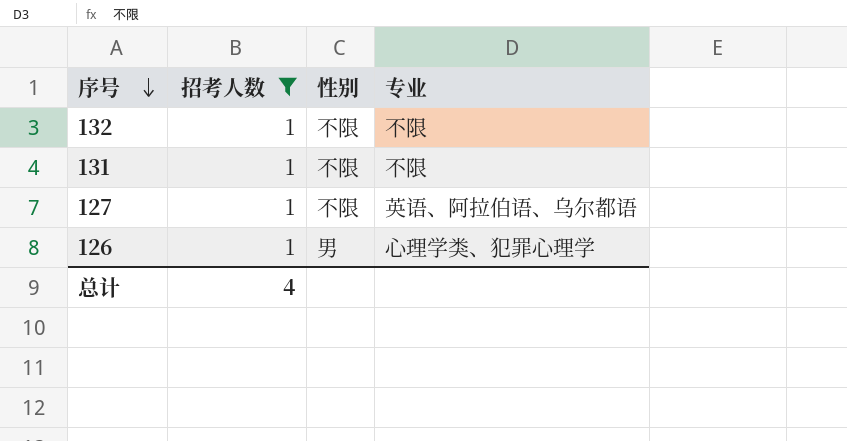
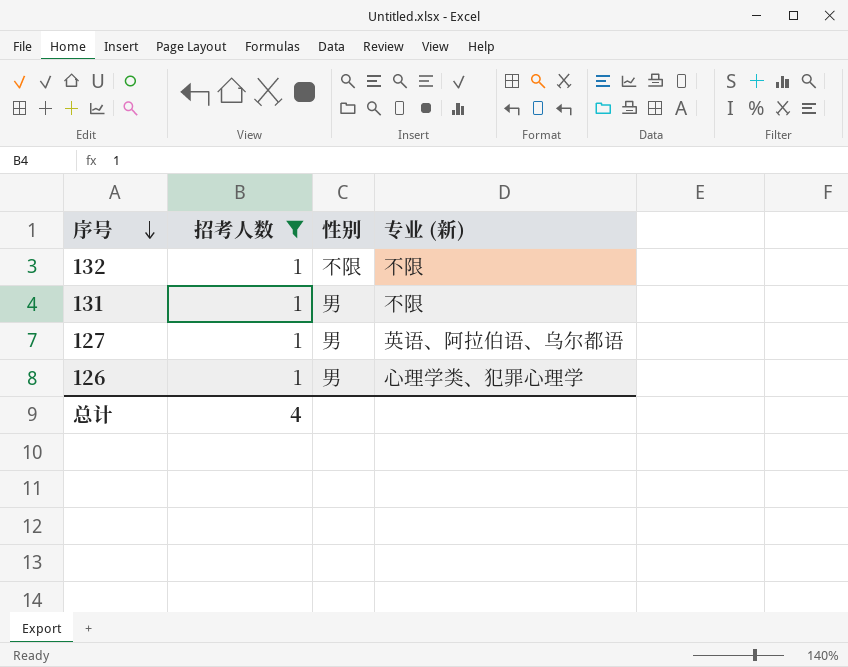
column name: 专业 -> 专业 (新)
131 | 性别: 不限 -> 男
127 | 性别: 不限 -> 男

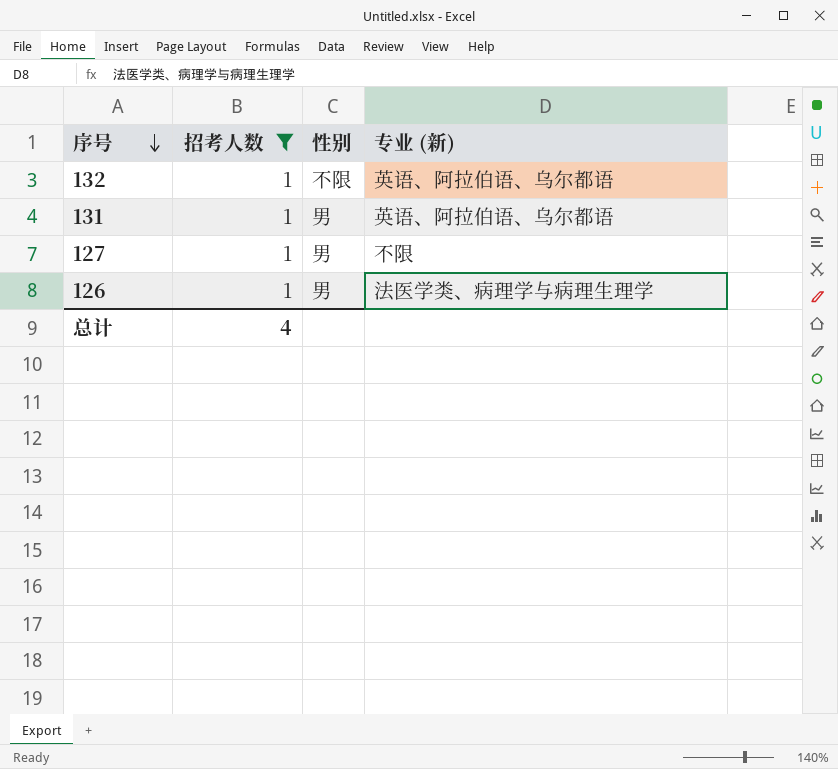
132 | 专业 (新): 不限 -> 英语、阿拉伯语、乌尔都语
131 | 专业 (新): 不限 -> 英语、阿拉伯语、乌尔都语
127 | 专业 (新): 英语、阿拉伯语、乌尔都语 -> 不限
126 | 专业 (新): 心理学类、犯罪心理学 -> 法医学类、病理学与病理生理学

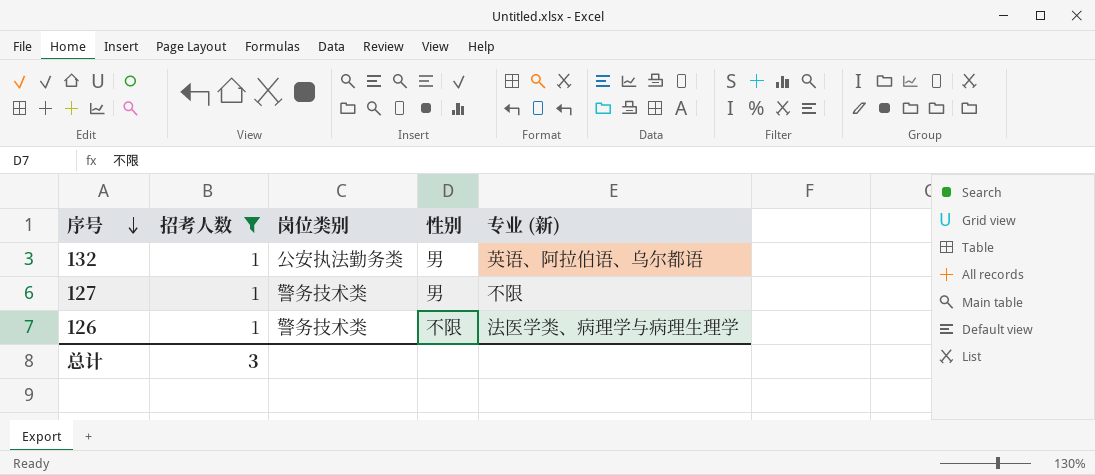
column 岗位类别 | position: none -> 3
row 131: 1 | 男 | 英语、阿拉伯语、乌尔都语 -> none
132 | 性别: 不限 -> 男
126 | 性别: 男 -> 不限
总计 | 招考人数: 4 -> 3

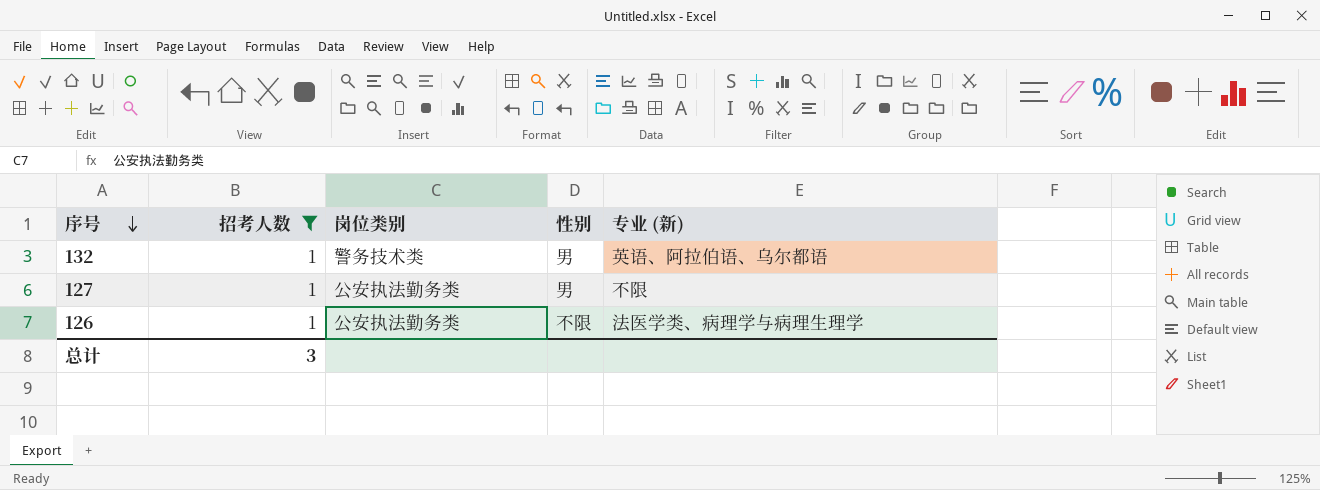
132 | 岗位类别: 公安执法勤务类 -> 警务技术类
127 | 岗位类别: 警务技术类 -> 公安执法勤务类
126 | 岗位类别: 警务技术类 -> 公安执法勤务类

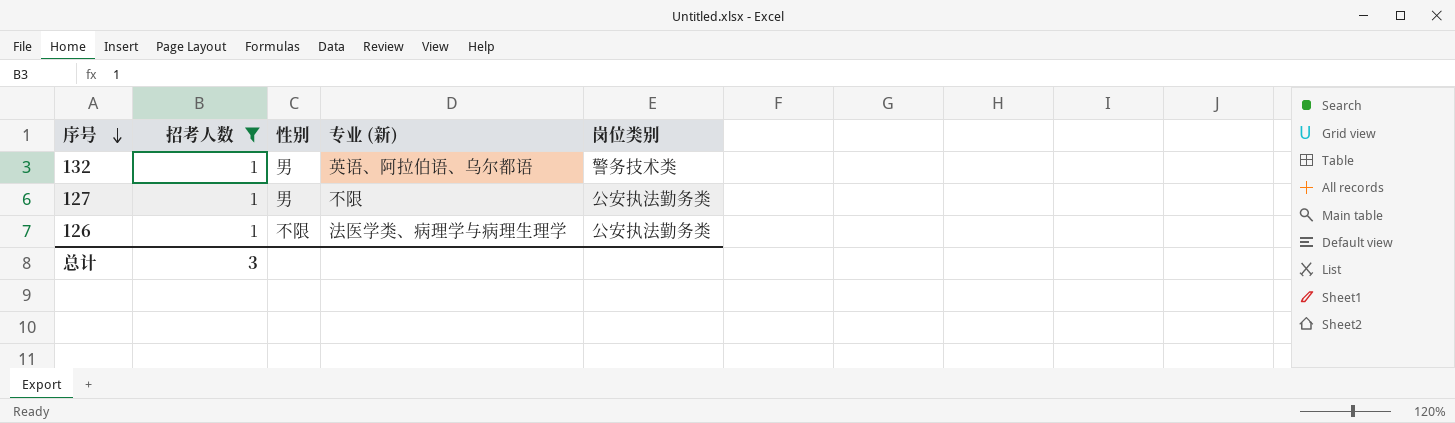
column 岗位类别 | position: 3 -> 5

